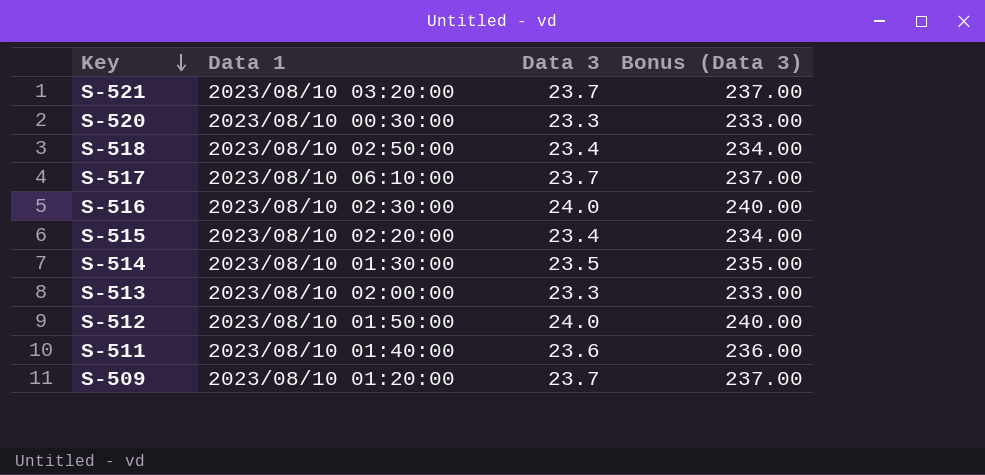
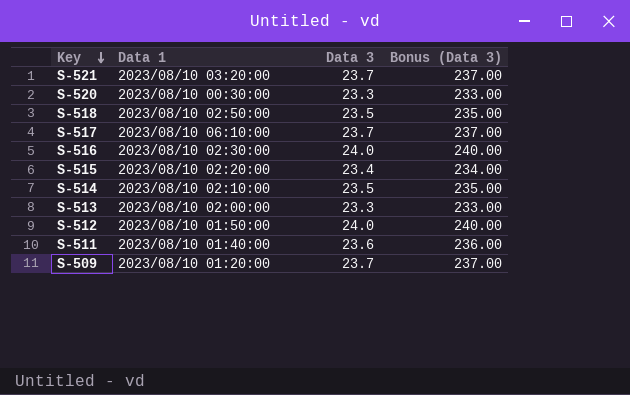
S-518 | Data 3: 23.4 -> 23.5
S-518 | Bonus (Data 3): 234.00 -> 235.00
S-514 | Data 1: 2023/08/10 01:30:00 -> 2023/08/10 02:10:00

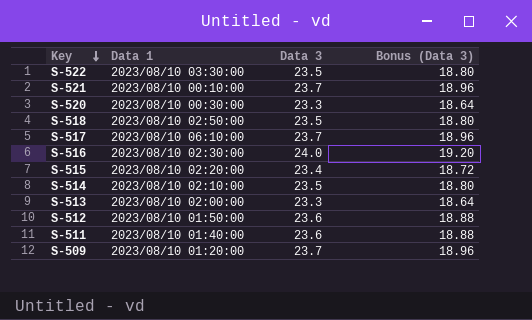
column Bonus (Data 3) | formula: [Data 3] * 10 -> [Data 3] * 0.8
row S-522: none -> 2023/08/10 03:30:00 | 23.5 | 18.80
S-521 | Data 1: 2023/08/10 03:20:00 -> 2023/08/10 00:10:00
S-512 | Data 3: 24.0 -> 23.6

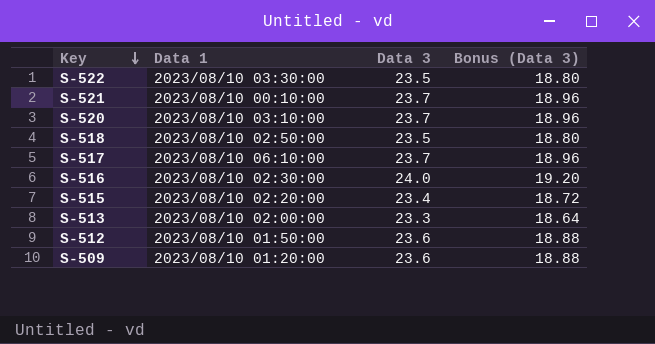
row S-514: 2023/08/10 02:10:00 | 23.5 | 18.80 -> none
row S-511: 2023/08/10 01:40:00 | 23.6 | 18.88 -> none
S-520 | Data 1: 2023/08/10 00:30:00 -> 2023/08/10 03:10:00
S-520 | Data 3: 23.3 -> 23.7
S-520 | Bonus (Data 3): 18.64 -> 18.96
S-509 | Data 3: 23.7 -> 23.6
S-509 | Bonus (Data 3): 18.96 -> 18.88

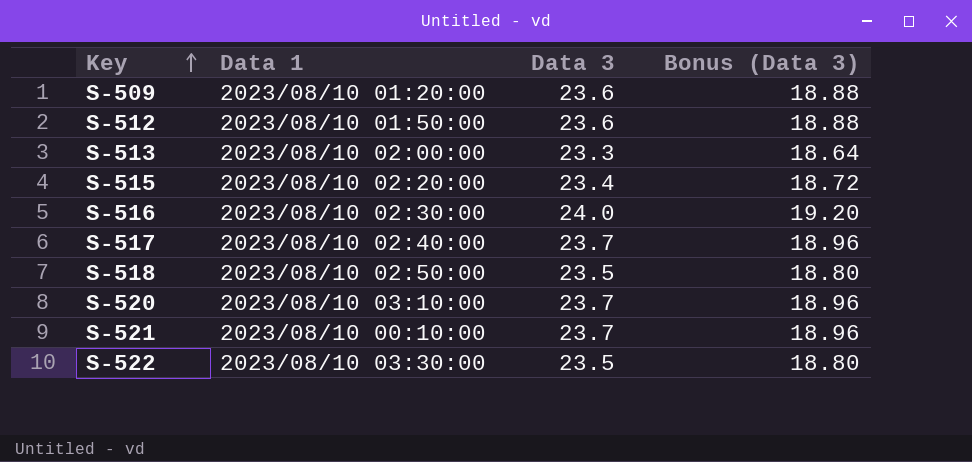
row order: Key descending -> Key ascending
S-517 | Data 1: 2023/08/10 06:10:00 -> 2023/08/10 02:40:00

